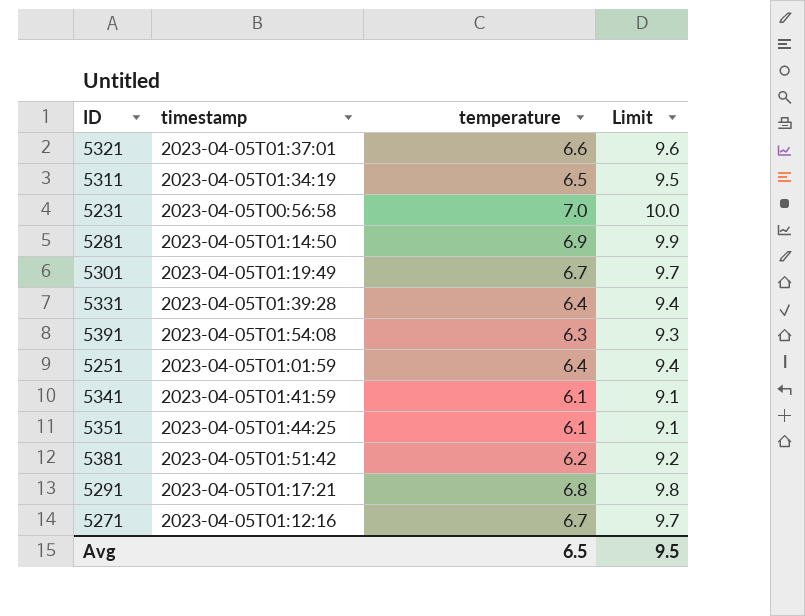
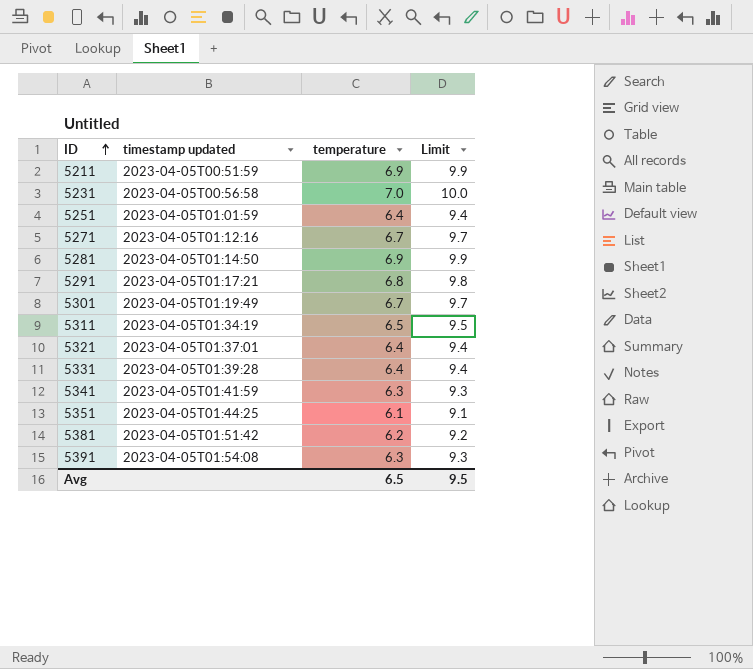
row order: none -> ID ascending
column name: timestamp -> timestamp updated
row 5211: none -> 2023-04-05T00:51:59 | 6.9 | 9.9
5321 | temperature: 6.6 -> 6.4
5321 | Limit: 9.6 -> 9.4
5341 | temperature: 6.1 -> 6.3
5341 | Limit: 9.1 -> 9.3

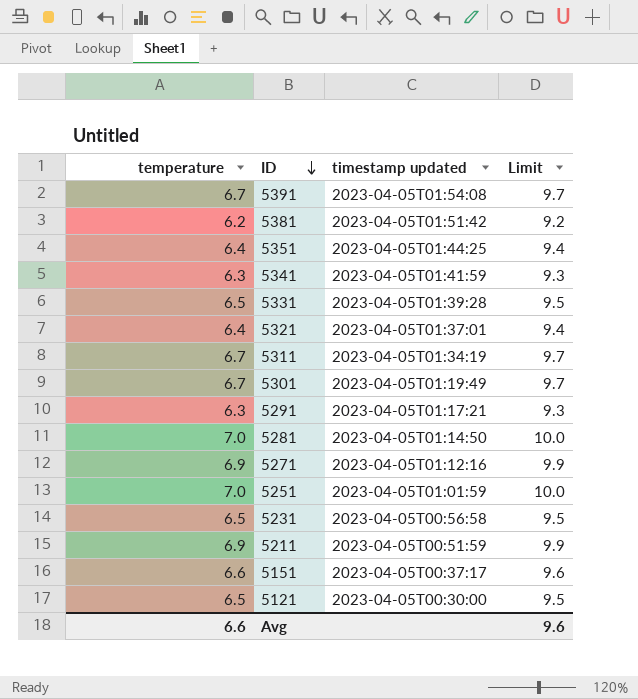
row order: ID ascending -> ID descending
column temperature | position: 3 -> 1
5391 | temperature: 6.3 -> 6.7
5391 | Limit: 9.3 -> 9.7
5351 | temperature: 6.1 -> 6.4
5351 | Limit: 9.1 -> 9.4
5331 | temperature: 6.4 -> 6.5
5331 | Limit: 9.4 -> 9.5
5311 | temperature: 6.5 -> 6.7
5311 | Limit: 9.5 -> 9.7
5291 | temperature: 6.8 -> 6.3
5291 | Limit: 9.8 -> 9.3
5281 | temperature: 6.9 -> 7.0
5281 | Limit: 9.9 -> 10.0
5271 | temperature: 6.7 -> 6.9
5271 | Limit: 9.7 -> 9.9
5251 | temperature: 6.4 -> 7.0
5251 | Limit: 9.4 -> 10.0
5231 | temperature: 7.0 -> 6.5
5231 | Limit: 10.0 -> 9.5
row 5151: none -> 6.6 | 2023-04-05T00:37:17 | 9.6
row 5121: none -> 6.5 | 2023-04-05T00:30:00 | 9.5
Avg | temperature: 6.5 -> 6.6
Avg | Limit: 9.5 -> 9.6

